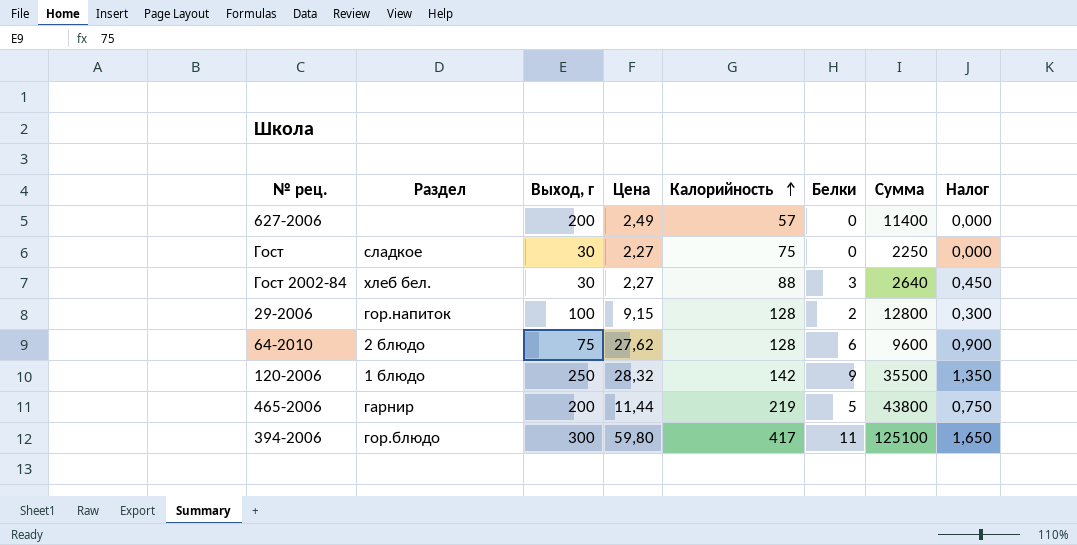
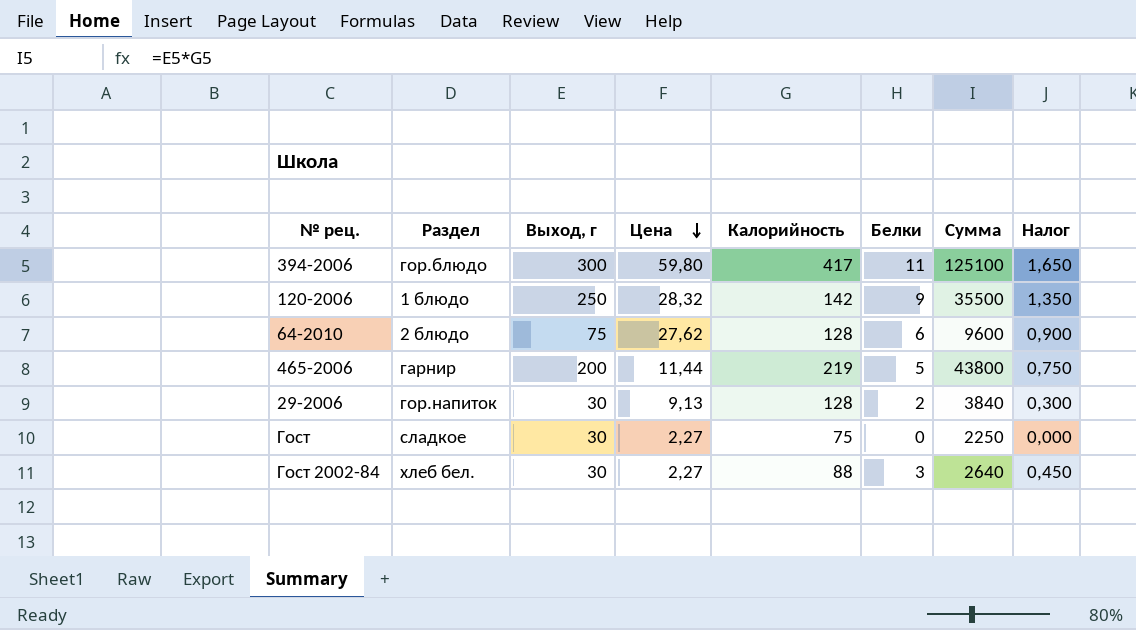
row order: Калорийность ascending -> Цена descending
row 627-2006: none | 200 | 2,49 | 57 | 0 | 11400 | 0,000 -> none
29-2006 | Выход, г: 100 -> 30
29-2006 | Цена: 9,15 -> 9,13
29-2006 | Сумма: 12800 -> 3840

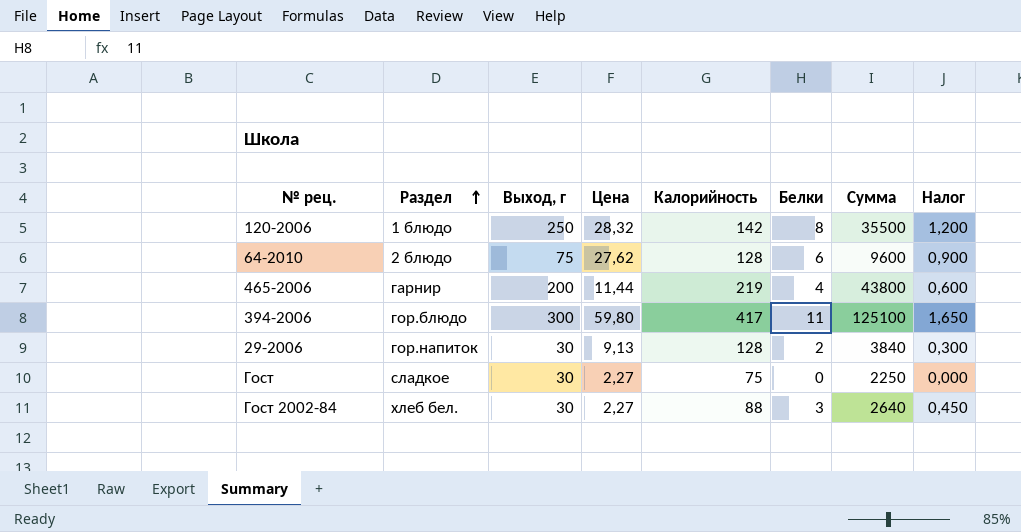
row order: Цена descending -> Раздел ascending
120-2006 | Белки: 9 -> 8
120-2006 | Налог: 1,350 -> 1,200
465-2006 | Белки: 5 -> 4
465-2006 | Налог: 0,750 -> 0,600

